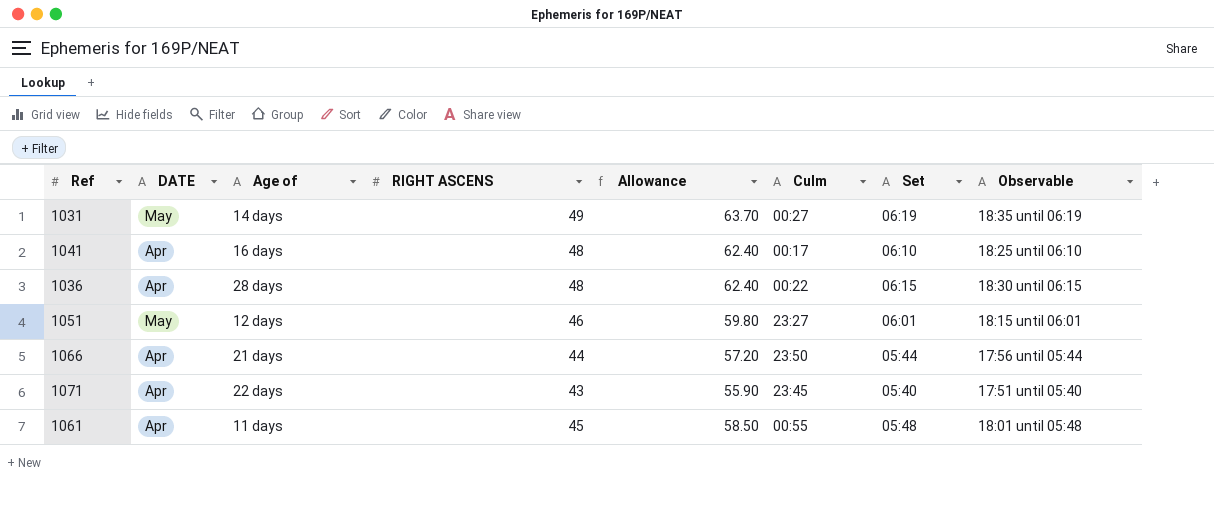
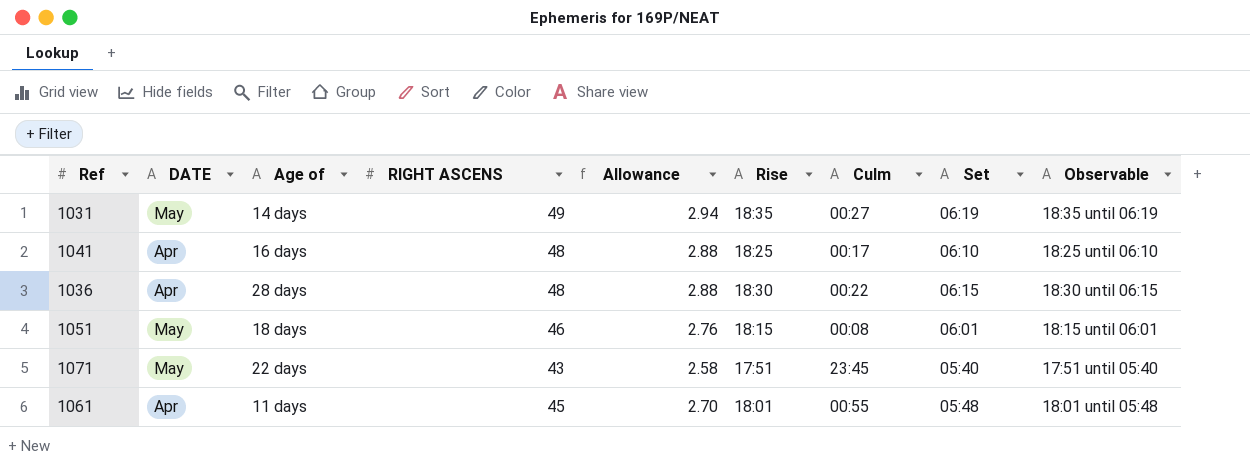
column Allowance | formula: [RIGHT ASCENS] * 1.3 -> [RIGHT ASCENS] * 0.06
column Rise | position: none -> 6
row 1066: Apr | 21 days | 44 | 57.20 | 23:50 | 05:44 | 17:56 until 05:44 -> none
1051 | Age of: 12 days -> 18 days
1051 | Culm: 23:27 -> 00:08
1071 | DATE: Apr -> May

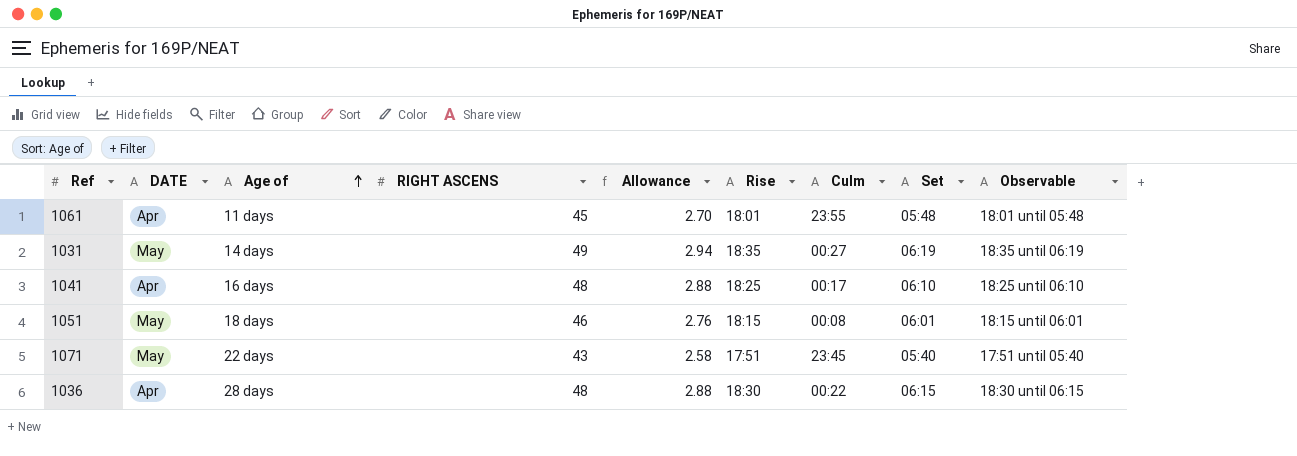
row order: none -> Age of ascending
1061 | Culm: 00:55 -> 23:55

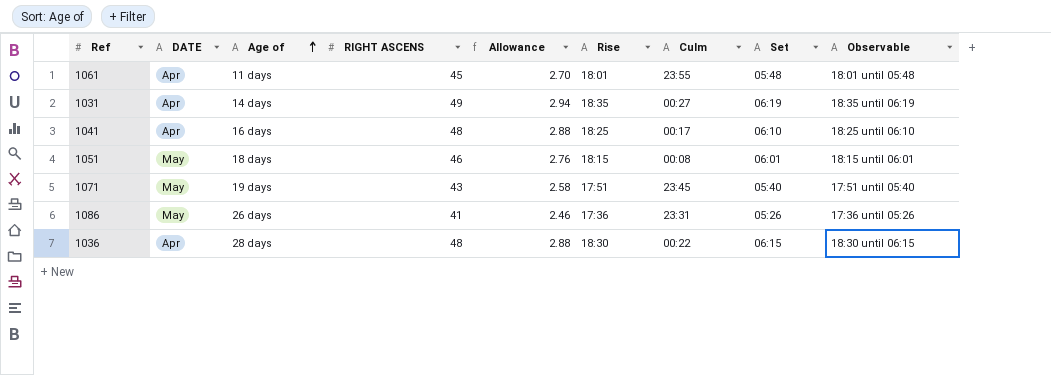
1031 | DATE: May -> Apr
1071 | Age of: 22 days -> 19 days
row 1086: none -> May | 26 days | 41 | 2.46 | 17:36 | 23:31 | 05:26 | 17:36 until 05:26

